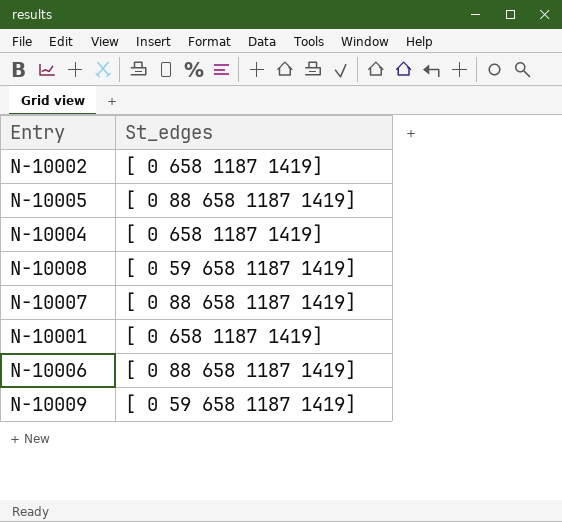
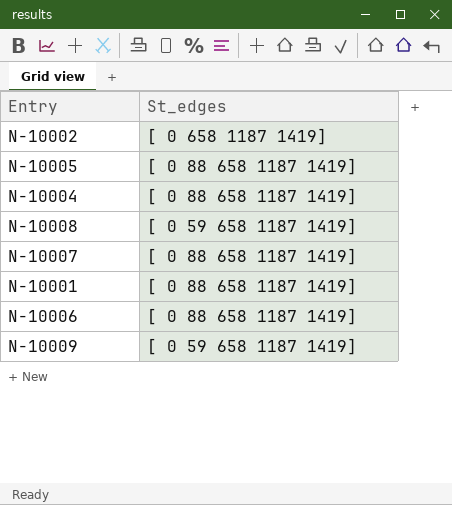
N-10004 | St_edges: [ 0 658 1187 1419] -> [ 0 88 658 1187 1419]
N-10001 | St_edges: [ 0 658 1187 1419] -> [ 0 88 658 1187 1419]

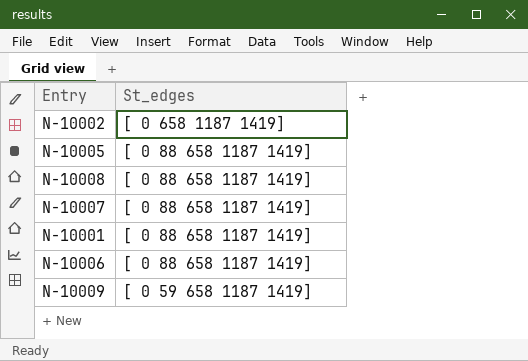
row N-10004: [ 0 88 658 1187 1419] -> none
N-10008 | St_edges: [ 0 59 658 1187 1419] -> [ 0 88 658 1187 1419]

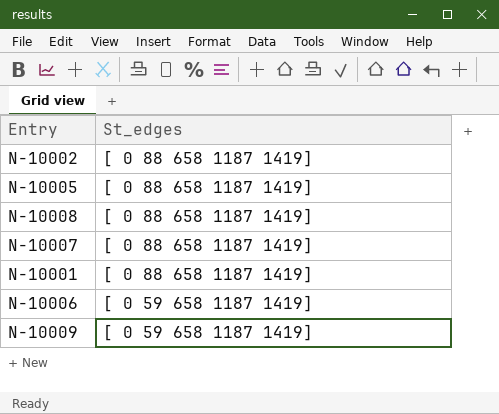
N-10002 | St_edges: [ 0 658 1187 1419] -> [ 0 88 658 1187 1419]
N-10006 | St_edges: [ 0 88 658 1187 1419] -> [ 0 59 658 1187 1419]

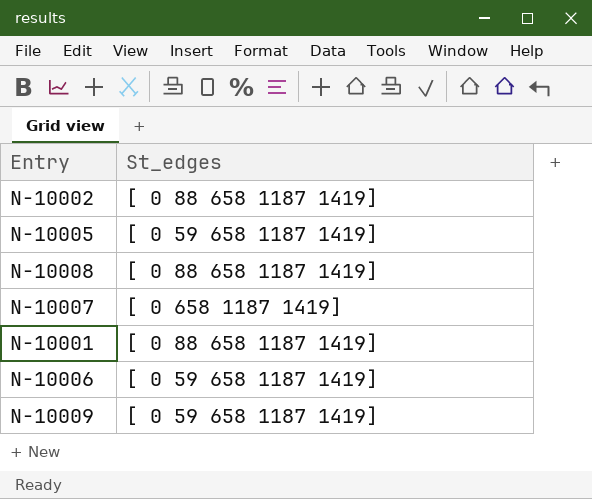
N-10005 | St_edges: [ 0 88 658 1187 1419] -> [ 0 59 658 1187 1419]
N-10007 | St_edges: [ 0 88 658 1187 1419] -> [ 0 658 1187 1419]

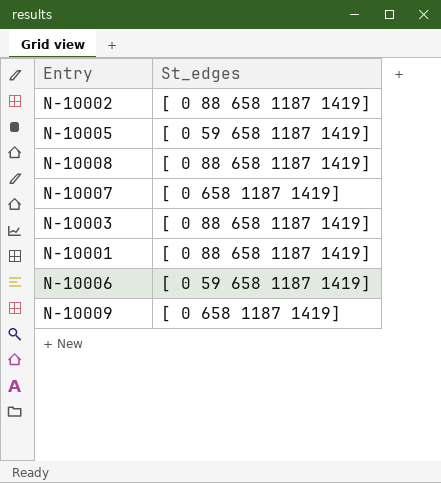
row N-10003: none -> [ 0 88 658 1187 1419]
N-10009 | St_edges: [ 0 59 658 1187 1419] -> [ 0 658 1187 1419]

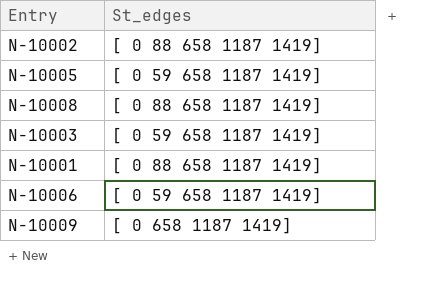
row N-10007: [ 0 658 1187 1419] -> none
N-10003 | St_edges: [ 0 88 658 1187 1419] -> [ 0 59 658 1187 1419]

